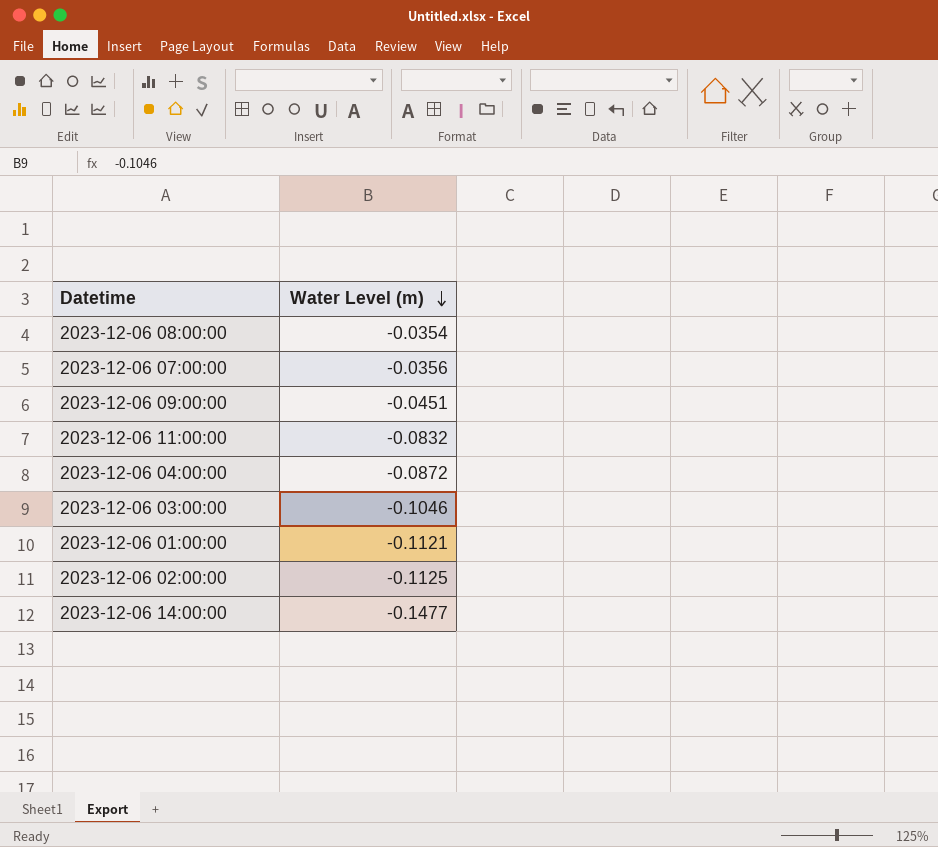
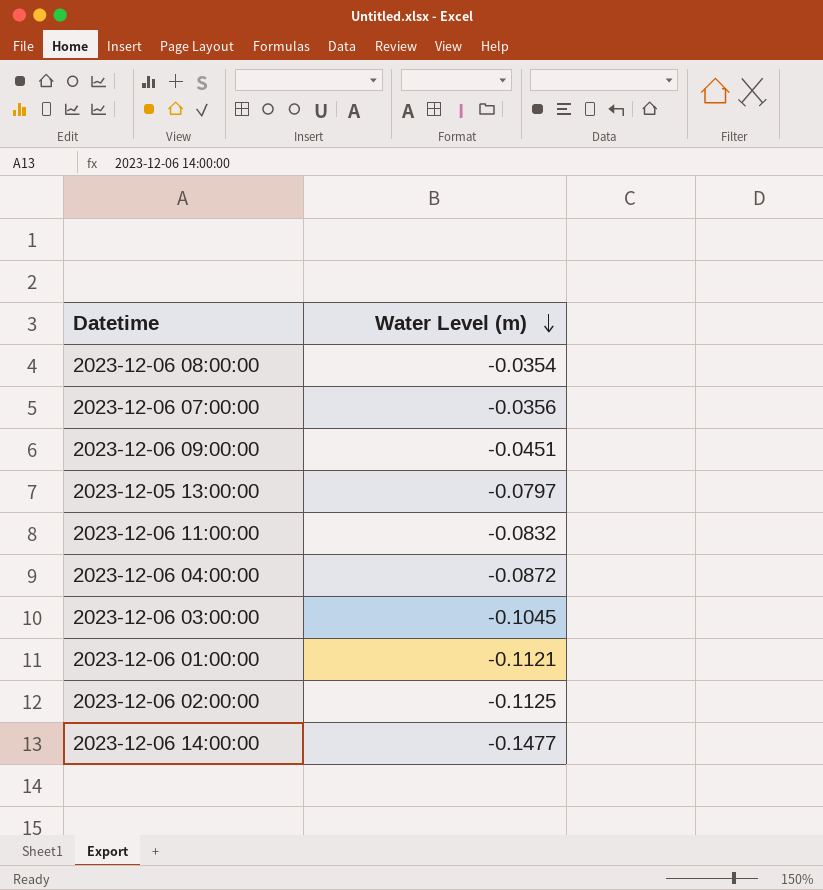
row 2023-12-05 13:00:00: none -> -0.0797
2023-12-06 03:00:00 | Water Level (m): -0.1046 -> -0.1045

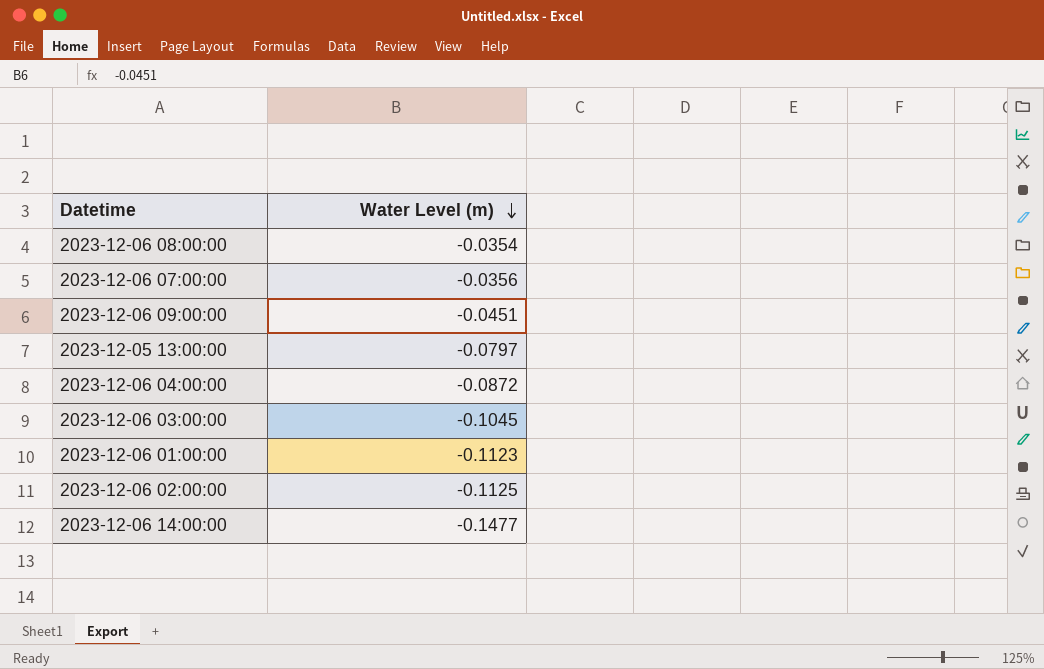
row 2023-12-06 11:00:00: -0.0832 -> none
2023-12-06 01:00:00 | Water Level (m): -0.1121 -> -0.1123

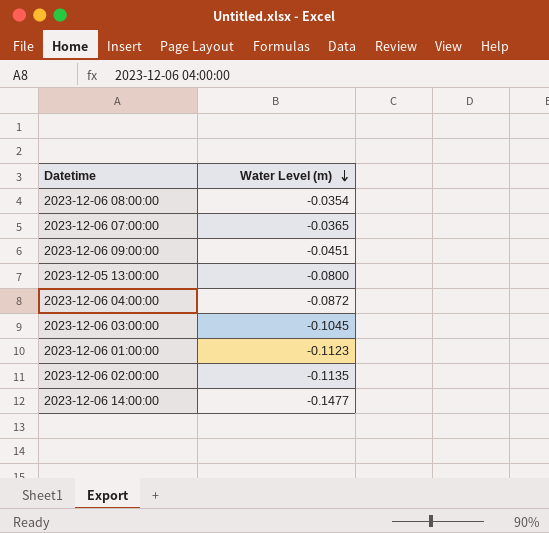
2023-12-06 07:00:00 | Water Level (m): -0.0356 -> -0.0365
2023-12-05 13:00:00 | Water Level (m): -0.0797 -> -0.0800
2023-12-06 02:00:00 | Water Level (m): -0.1125 -> -0.1135

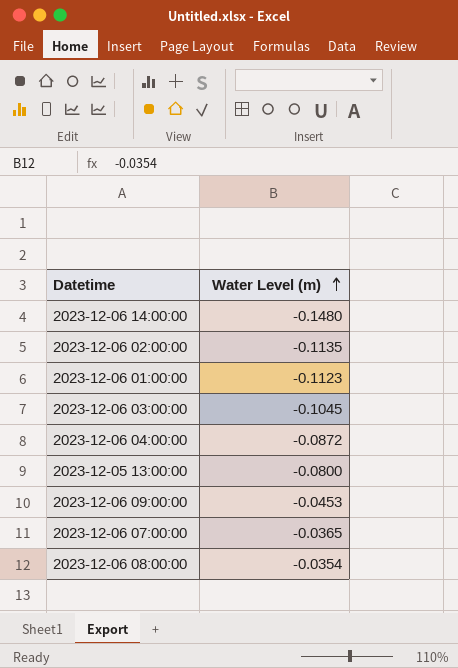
row order: Water Level (m) descending -> Water Level (m) ascending
2023-12-06 14:00:00 | Water Level (m): -0.1477 -> -0.1480
2023-12-06 09:00:00 | Water Level (m): -0.0451 -> -0.0453

